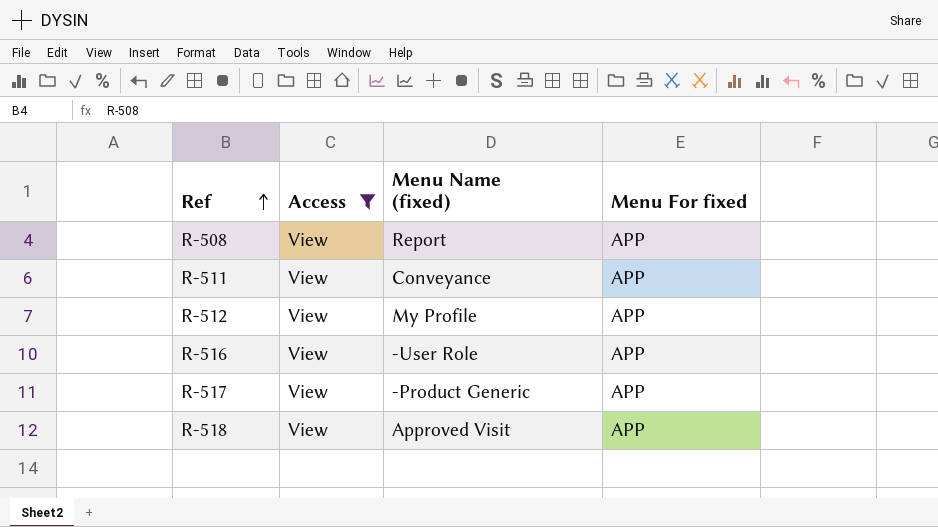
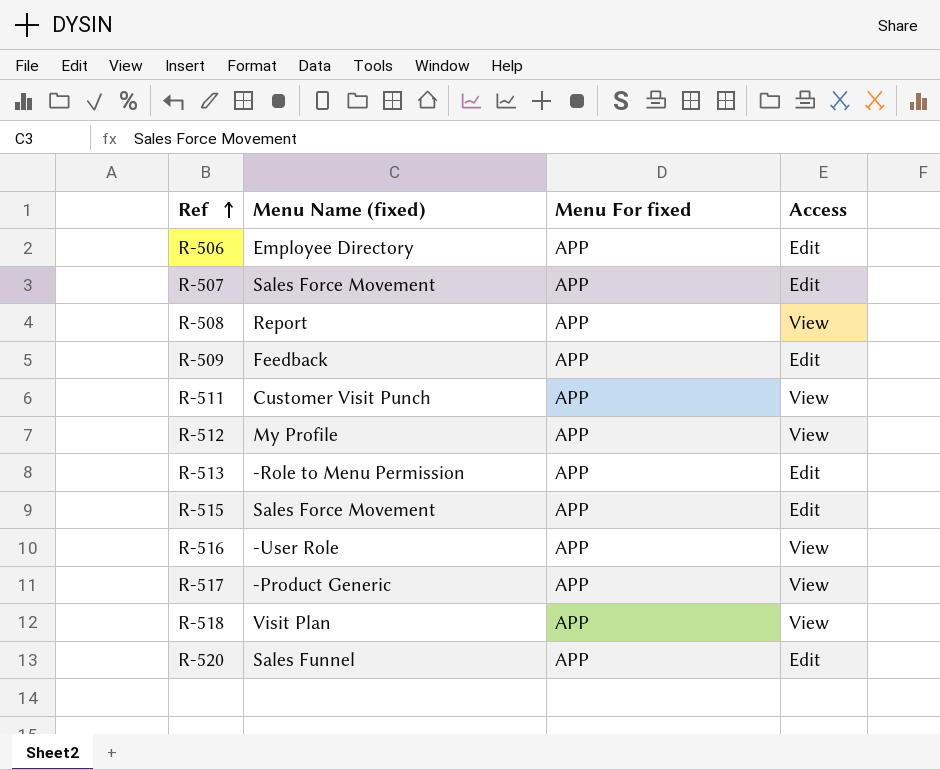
filter: Access = View -> none
column Access | position: 2 -> 4
R-511 | Menu Name (fixed): Conveyance -> Customer Visit Punch
R-518 | Menu Name (fixed): Approved Visit -> Visit Plan

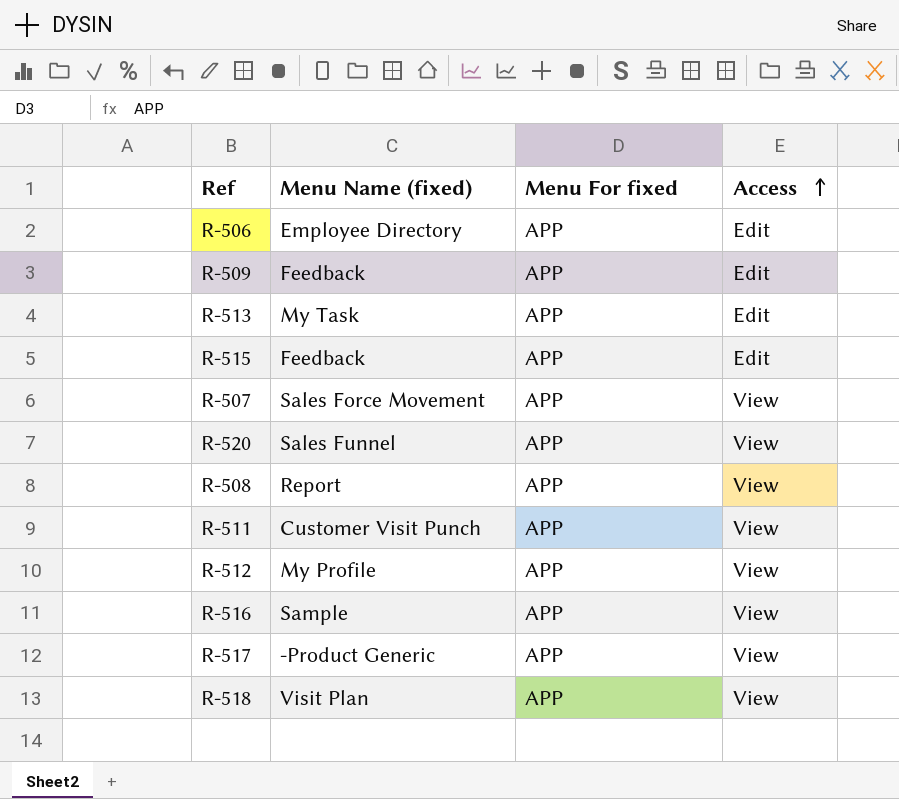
row order: Ref ascending -> Access ascending
R-513 | Menu Name (fixed): -Role to Menu Permission -> My Task
R-515 | Menu Name (fixed): Sales Force Movement -> Feedback
R-507 | Access: Edit -> View
R-520 | Access: Edit -> View
R-516 | Menu Name (fixed): -User Role -> Sample

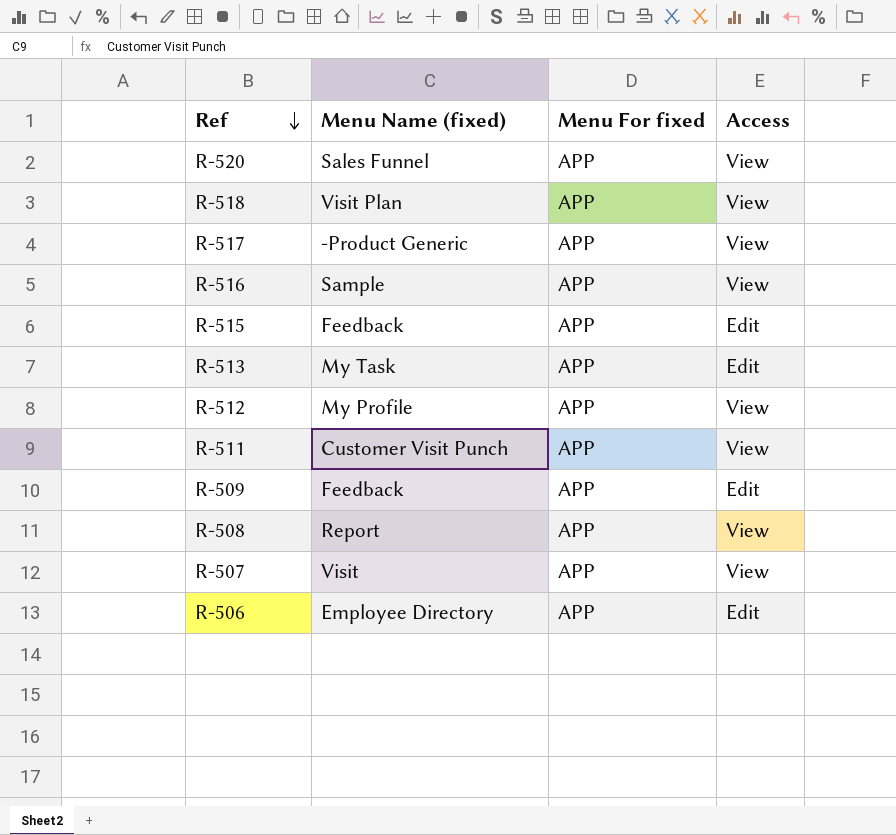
row order: Access ascending -> Ref descending
R-507 | Menu Name (fixed): Sales Force Movement -> Visit

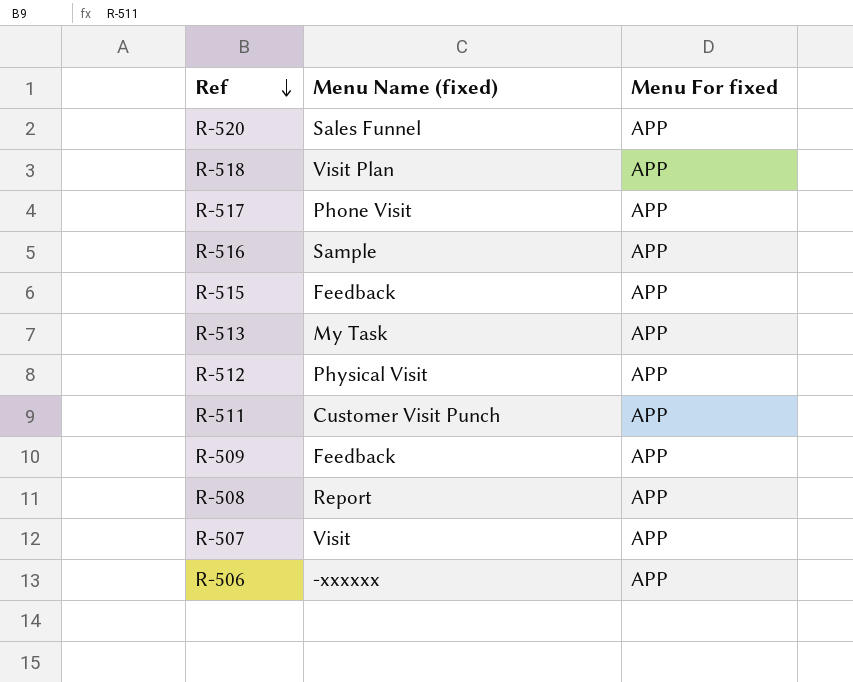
column Access | position: 4 -> none
R-517 | Menu Name (fixed): -Product Generic -> Phone Visit
R-512 | Menu Name (fixed): My Profile -> Physical Visit
R-506 | Menu Name (fixed): Employee Directory -> -xxxxxx

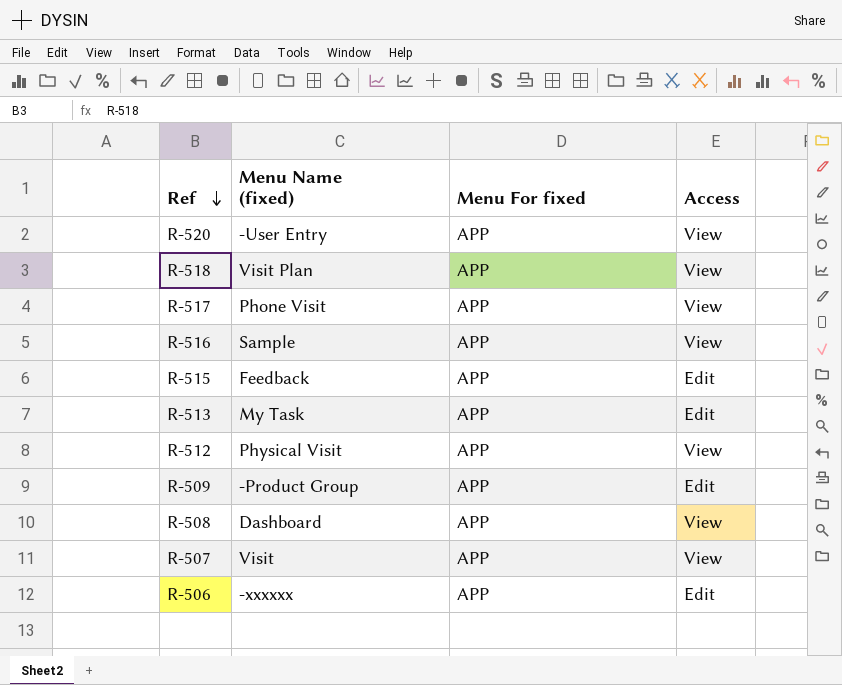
column Access | position: none -> 4
row R-511: Customer Visit Punch | APP -> none
R-520 | Menu Name (fixed): Sales Funnel -> -User Entry
R-509 | Menu Name (fixed): Feedback -> -Product Group
R-508 | Menu Name (fixed): Report -> Dashboard

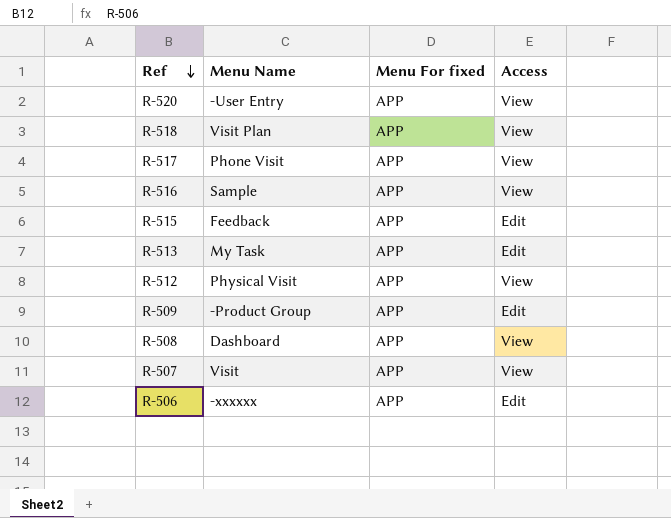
column name: Menu Name (fixed) -> Menu Name

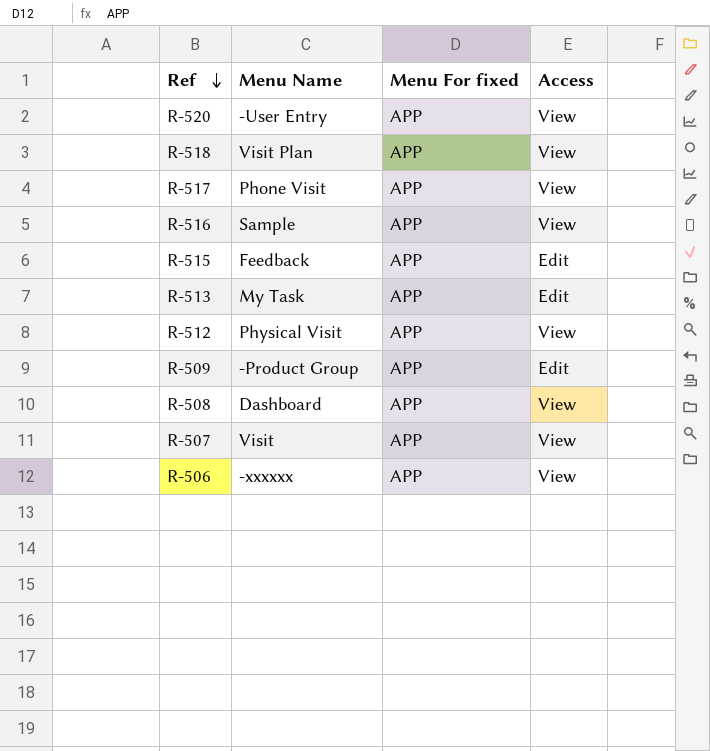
R-506 | Access: Edit -> View

